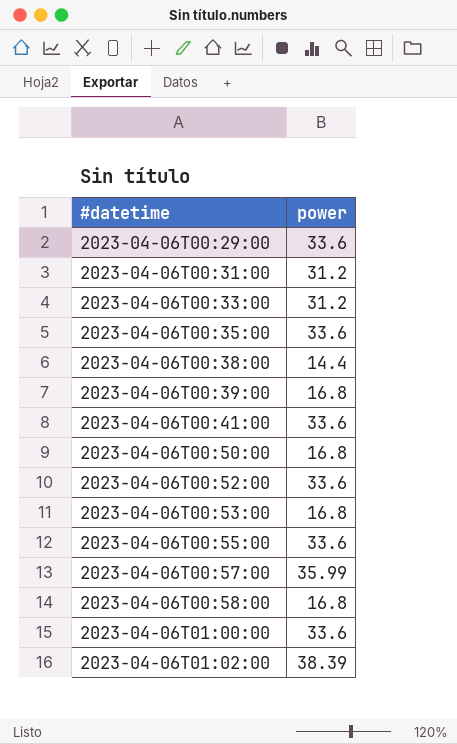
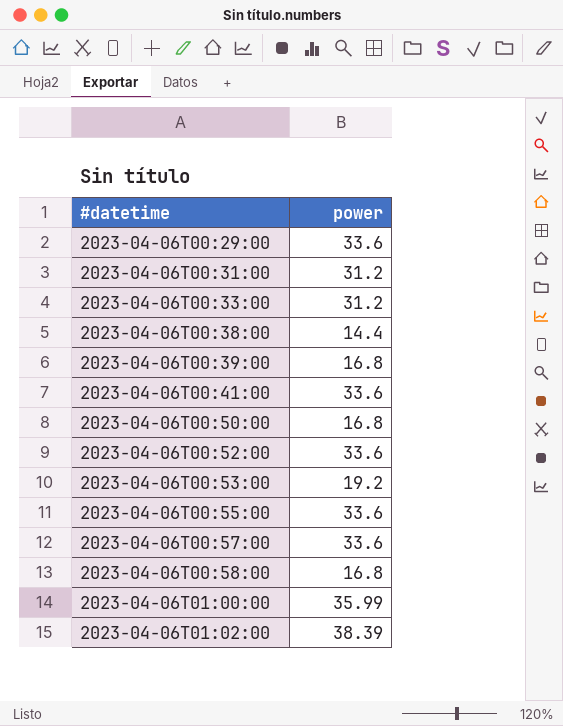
row 2023-04-06T00:35:00: 33.6 -> none
2023-04-06T00:53:00 | power: 16.8 -> 19.2
2023-04-06T00:57:00 | power: 35.99 -> 33.6
2023-04-06T01:00:00 | power: 33.6 -> 35.99

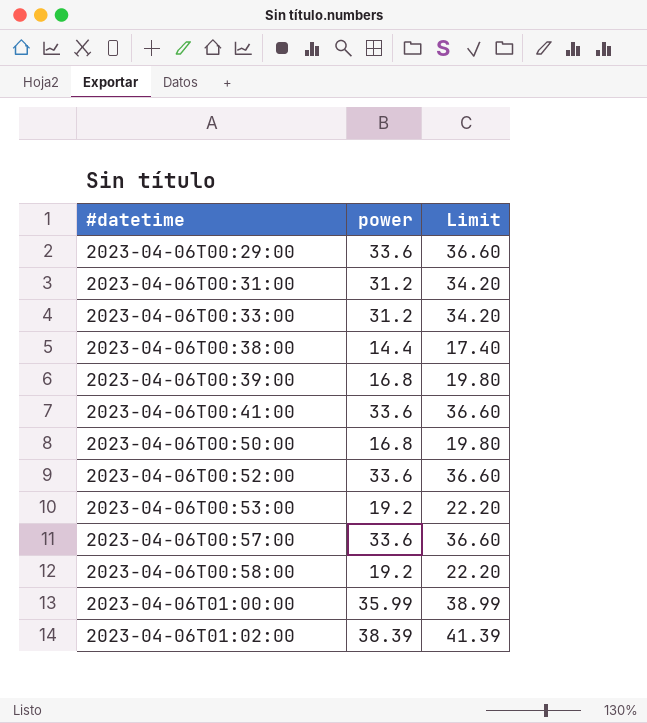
column Limit | formula: none -> [power] + 3
row 2023-04-06T00:55:00: 33.6 -> none
2023-04-06T00:58:00 | power: 16.8 -> 19.2

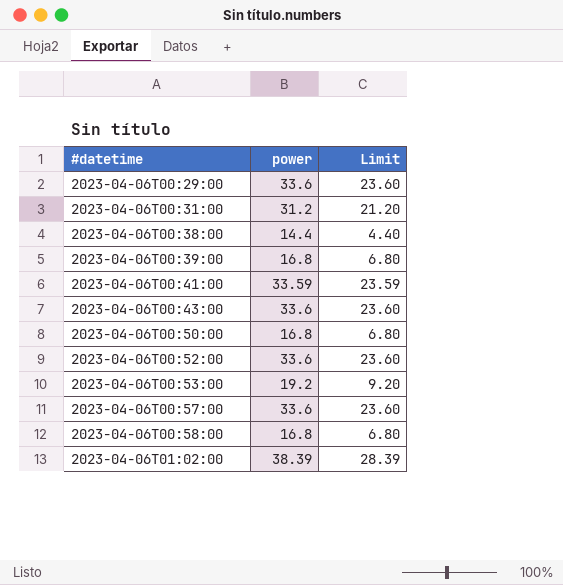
column Limit | formula: [power] + 3 -> [power] - 10
row 2023-04-06T00:33:00: 31.2 | 34.20 -> none
row 2023-04-06T01:00:00: 35.99 | 38.99 -> none
2023-04-06T00:41:00 | power: 33.6 -> 33.59
row 2023-04-06T00:43:00: none -> 33.6 | 23.60
2023-04-06T00:58:00 | power: 19.2 -> 16.8

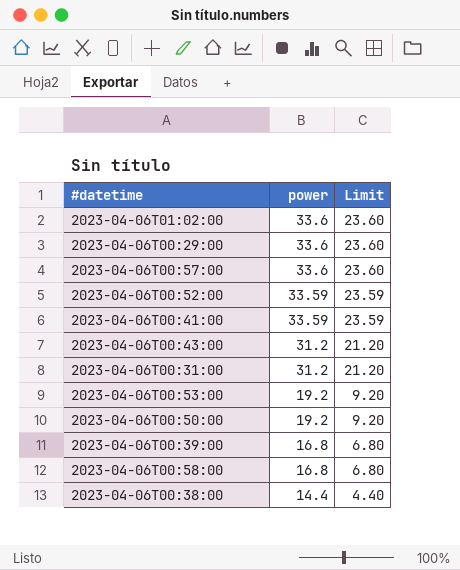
row order: #datetime ascending -> power descending
2023-04-06T01:02:00 | power: 38.39 -> 33.6
2023-04-06T01:02:00 | Limit: 28.39 -> 23.60
2023-04-06T00:52:00 | power: 33.6 -> 33.59
2023-04-06T00:52:00 | Limit: 23.60 -> 23.59
2023-04-06T00:43:00 | power: 33.6 -> 31.2
2023-04-06T00:43:00 | Limit: 23.60 -> 21.20
2023-04-06T00:50:00 | power: 16.8 -> 19.2
2023-04-06T00:50:00 | Limit: 6.80 -> 9.20

